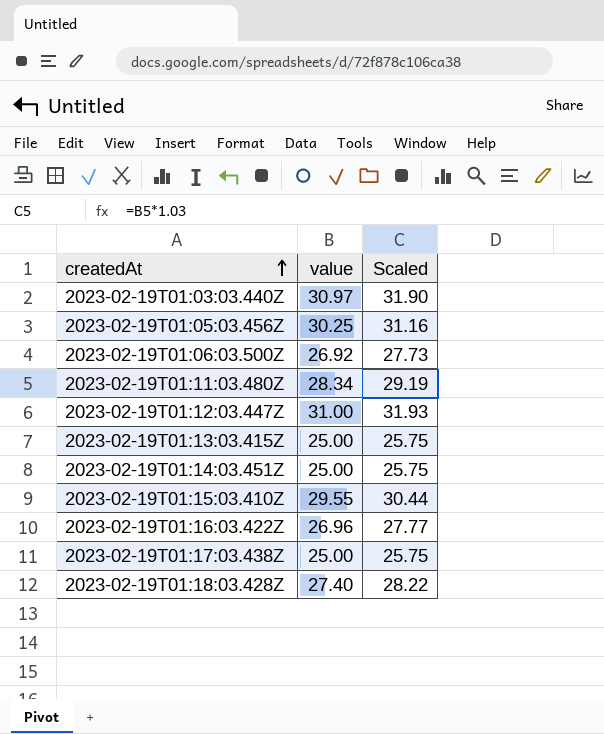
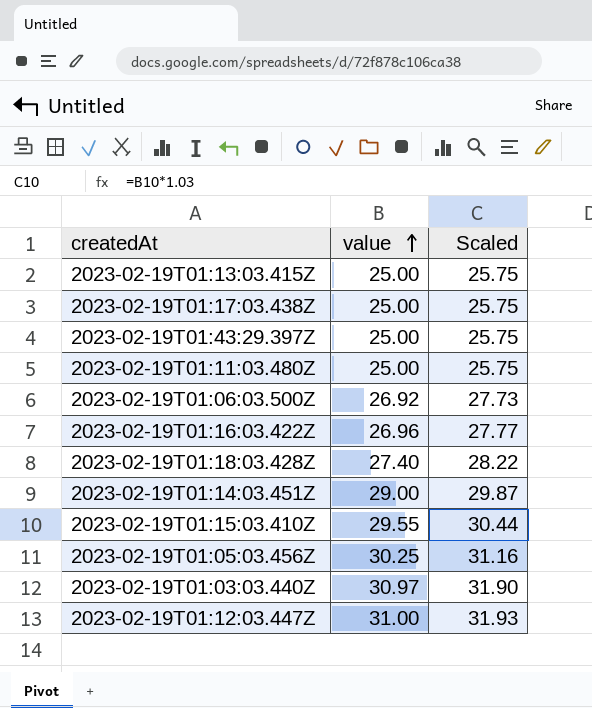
row order: createdAt ascending -> value ascending
row 2023-02-19T01:43:29.397Z: none -> 25.00 | 25.75
2023-02-19T01:11:03.480Z | value: 28.34 -> 25.00
2023-02-19T01:11:03.480Z | Scaled: 29.19 -> 25.75
2023-02-19T01:14:03.451Z | value: 25.00 -> 29.00
2023-02-19T01:14:03.451Z | Scaled: 25.75 -> 29.87

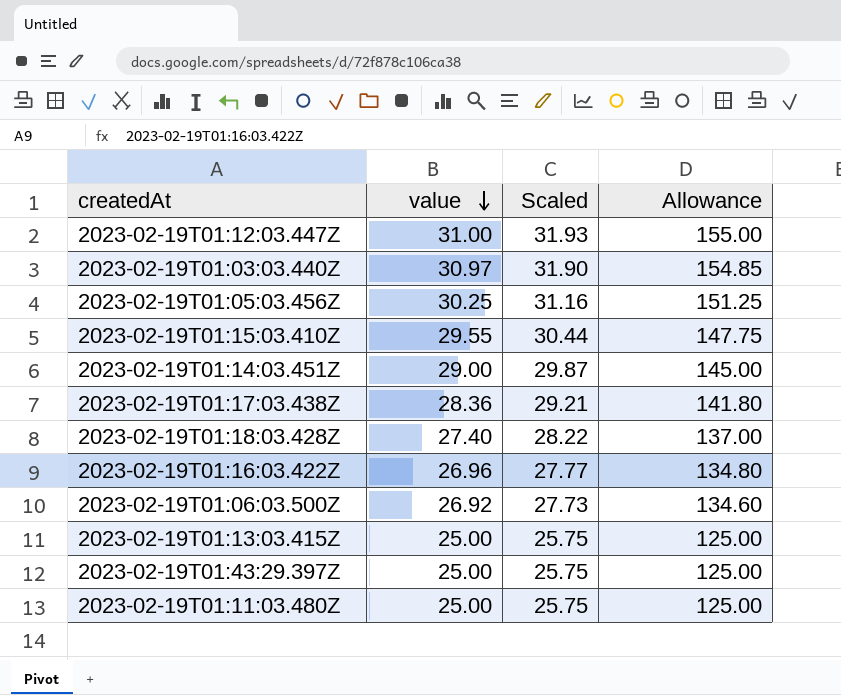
row order: value ascending -> value descending
column Allowance | formula: none -> [value] * 5
2023-02-19T01:17:03.438Z | value: 25.00 -> 28.36
2023-02-19T01:17:03.438Z | Scaled: 25.75 -> 29.21

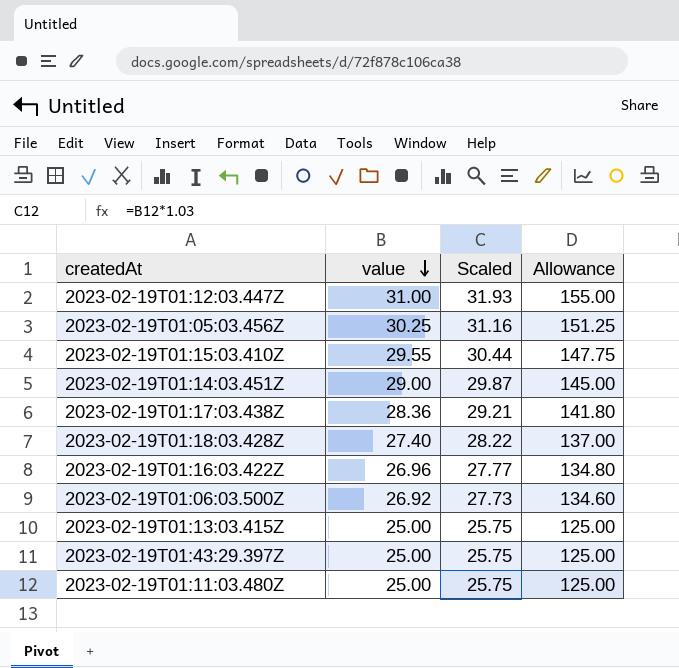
row 2023-02-19T01:03:03.440Z: 30.97 | 31.90 | 154.85 -> none

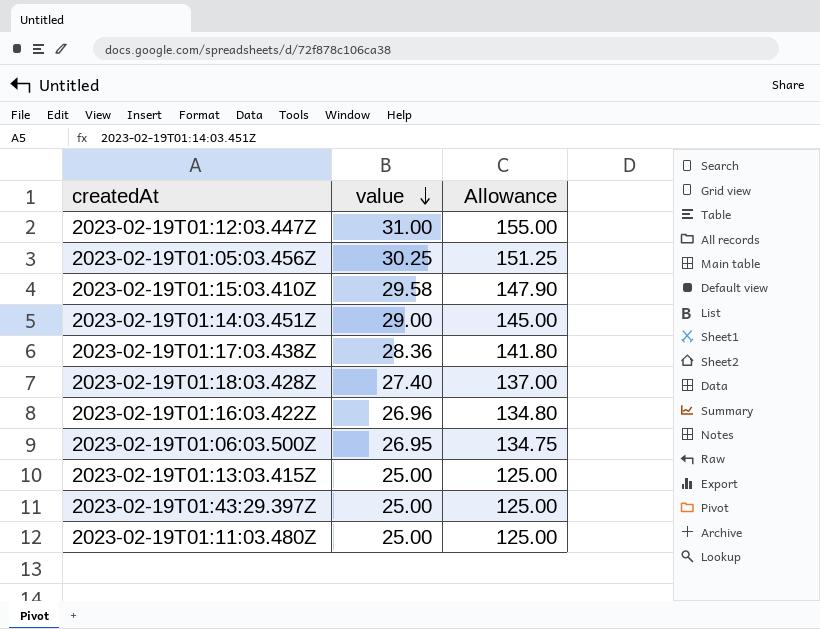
column Scaled | formula: [value] * 1.03 -> none
2023-02-19T01:15:03.410Z | value: 29.55 -> 29.58
2023-02-19T01:15:03.410Z | Allowance: 147.75 -> 147.90
2023-02-19T01:06:03.500Z | value: 26.92 -> 26.95
2023-02-19T01:06:03.500Z | Allowance: 134.60 -> 134.75

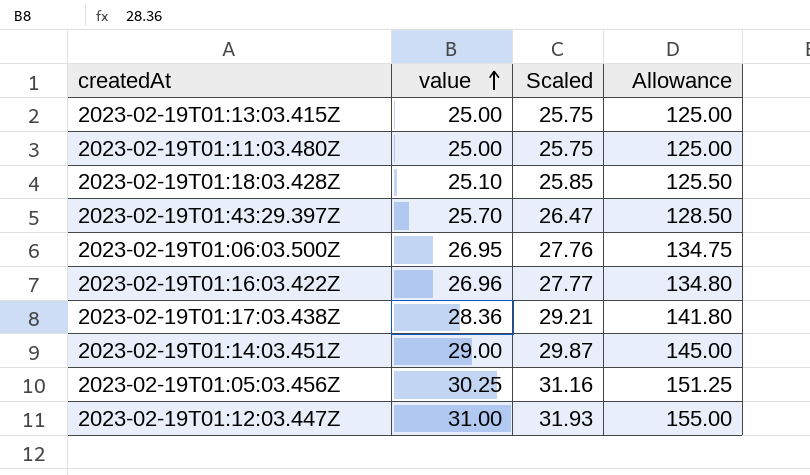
row order: value descending -> value ascending
column Scaled | formula: none -> [value] * 1.03
row 2023-02-19T01:15:03.410Z: 29.58 | 147.90 -> none
2023-02-19T01:18:03.428Z | value: 27.40 -> 25.10
2023-02-19T01:18:03.428Z | Allowance: 137.00 -> 125.50
2023-02-19T01:43:29.397Z | value: 25.00 -> 25.70
2023-02-19T01:43:29.397Z | Allowance: 125.00 -> 128.50

